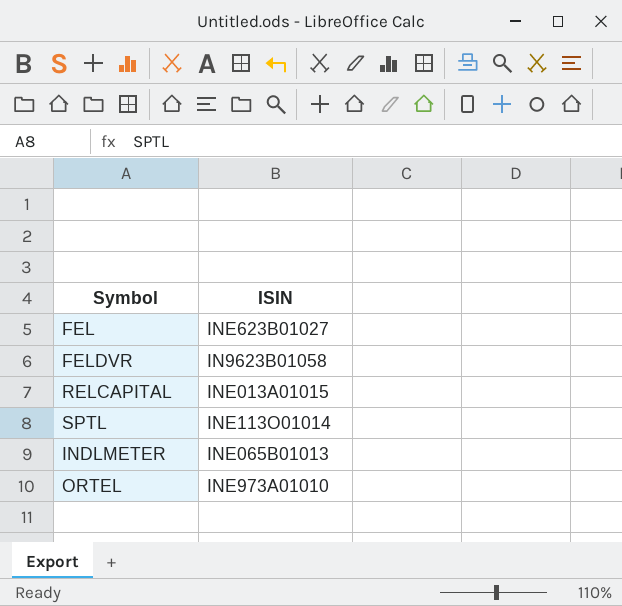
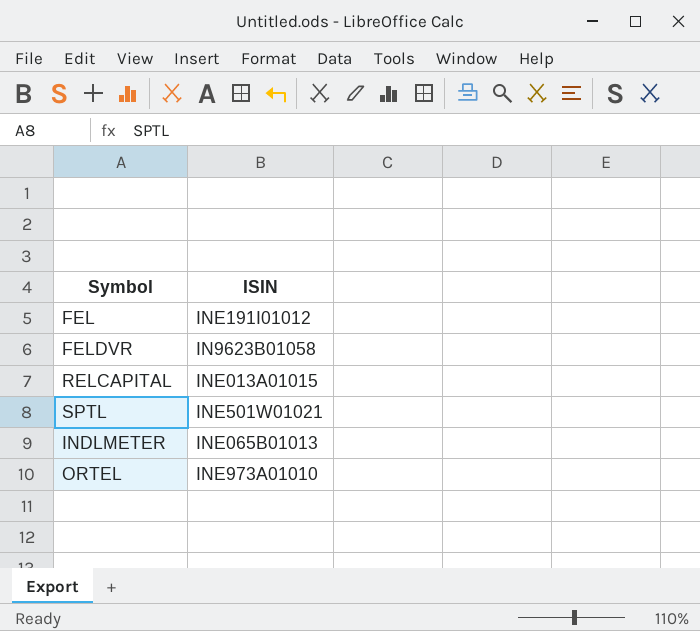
FEL | ISIN: INE623B01027 -> INE191I01012
SPTL | ISIN: INE113O01014 -> INE501W01021

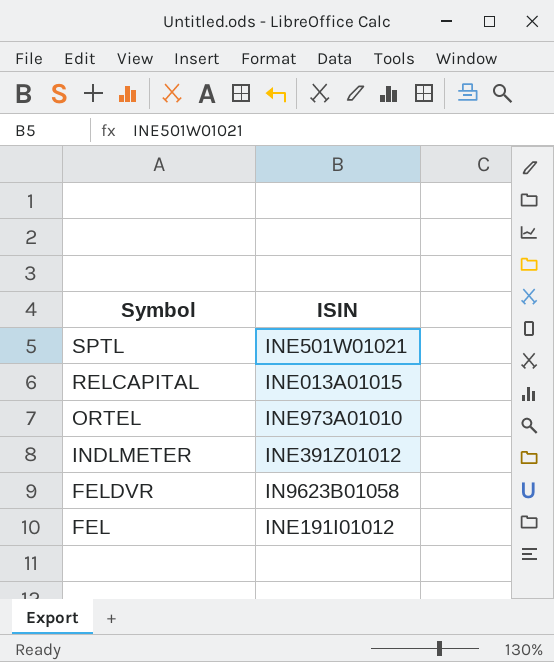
row order: none -> Symbol descending
INDLMETER | ISIN: INE065B01013 -> INE391Z01012

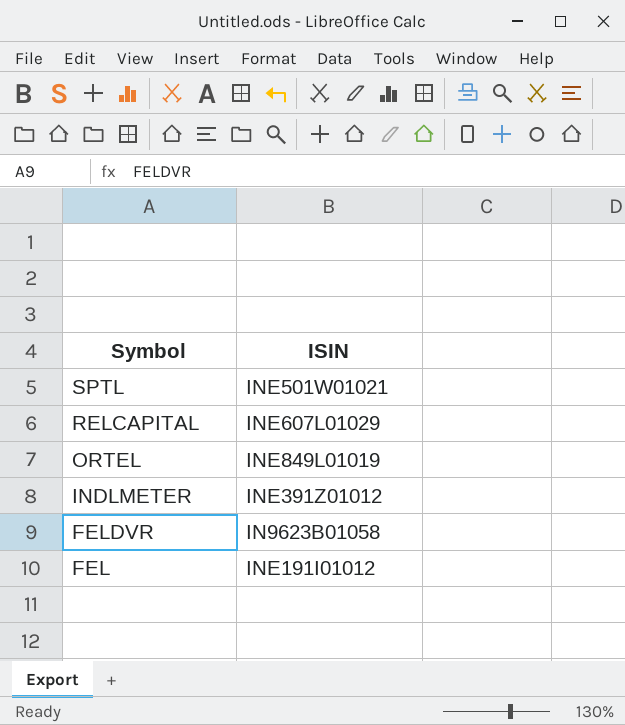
RELCAPITAL | ISIN: INE013A01015 -> INE607L01029
ORTEL | ISIN: INE973A01010 -> INE849L01019

